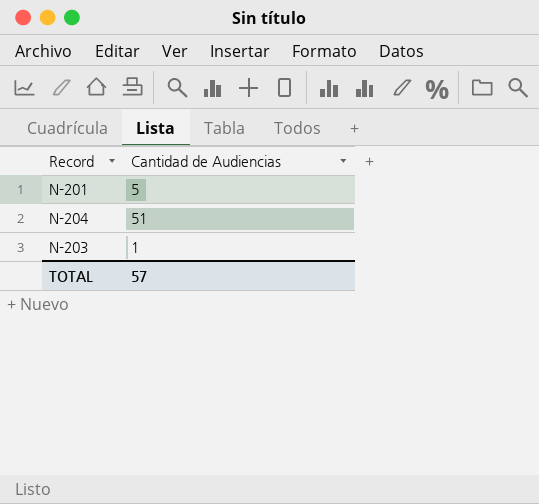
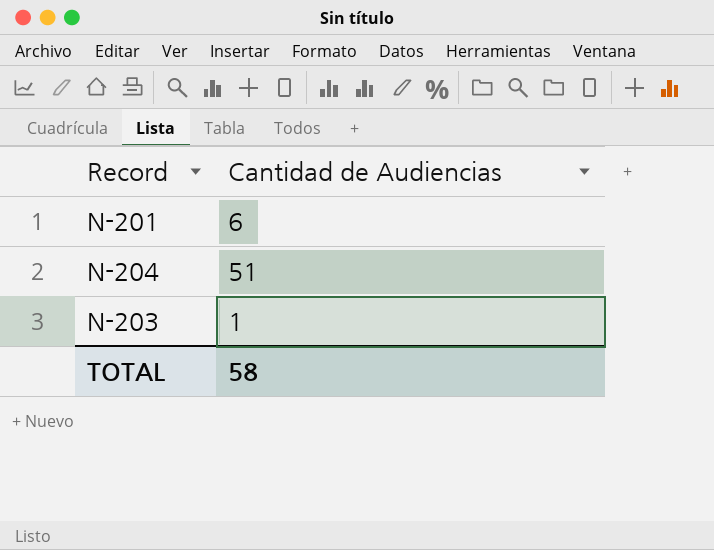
N-201 | Cantidad de Audiencias: 5 -> 6
TOTAL | Cantidad de Audiencias: 57 -> 58

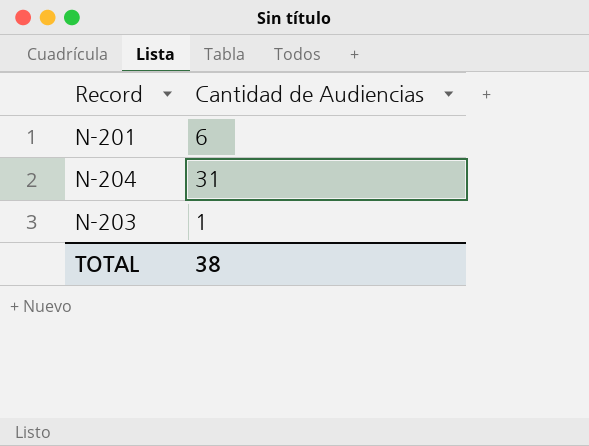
N-204 | Cantidad de Audiencias: 51 -> 31
TOTAL | Cantidad de Audiencias: 58 -> 38

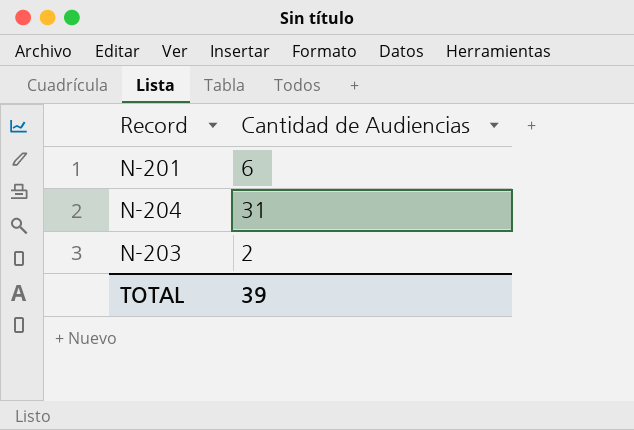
N-203 | Cantidad de Audiencias: 1 -> 2
TOTAL | Cantidad de Audiencias: 38 -> 39

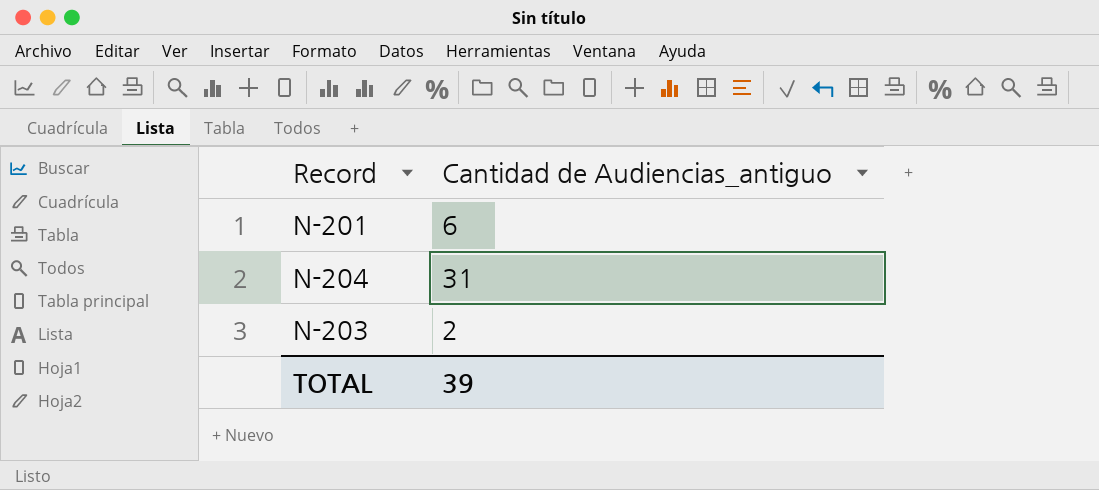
column name: Cantidad de Audiencias -> Cantidad de Audiencias_antiguo

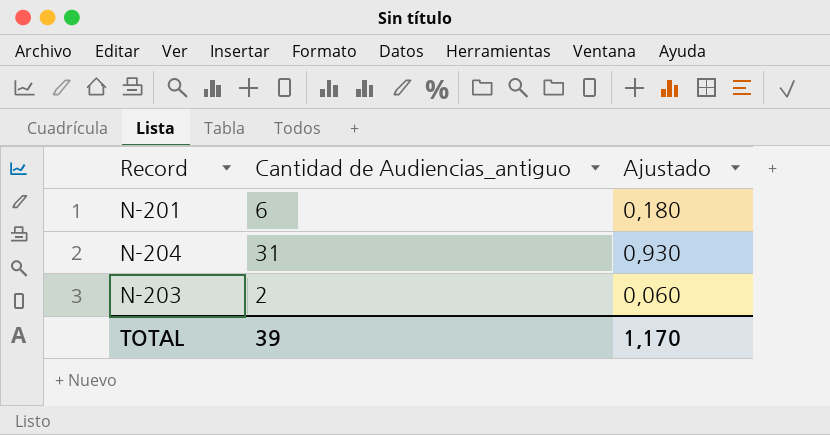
column Ajustado | formula: none -> [Cantidad de Audiencias_antiguo] * 0,03

